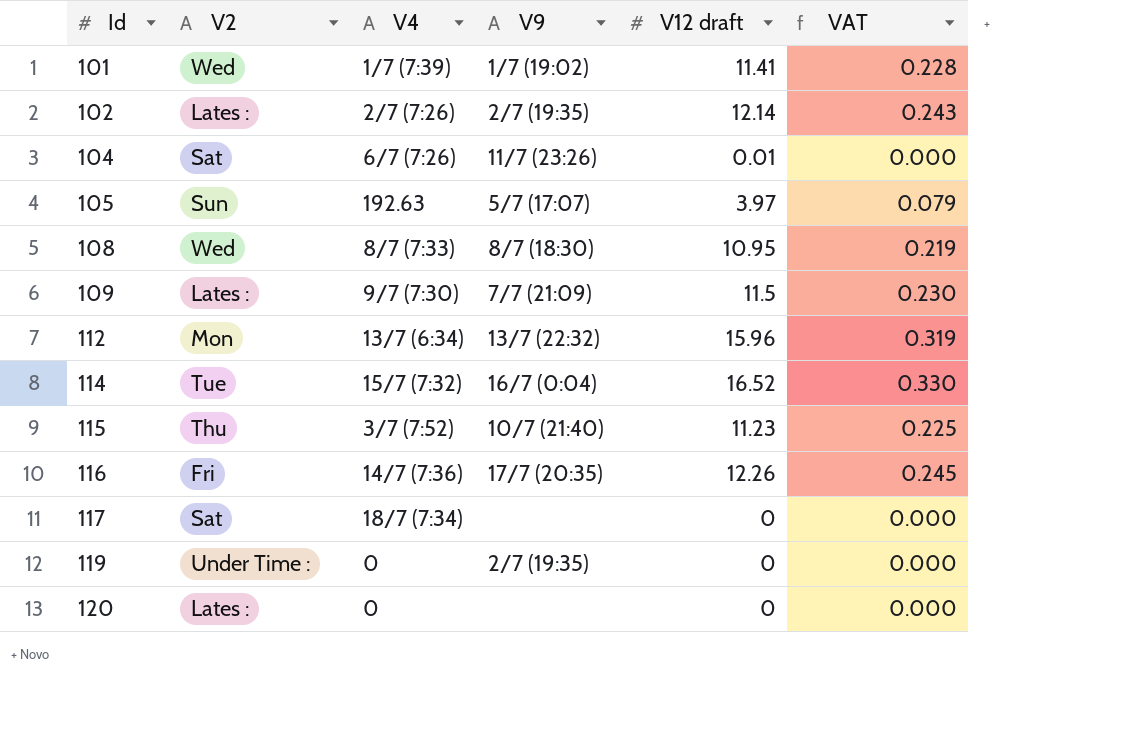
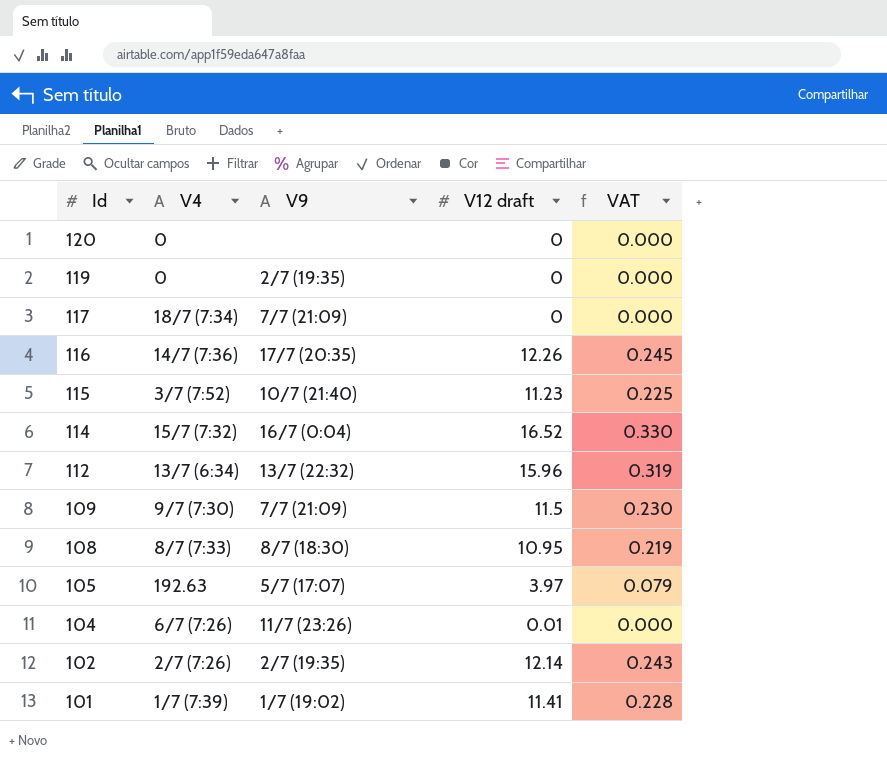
row order: Id ascending -> Id descending
column V2 | position: 2 -> none
117 | V9: none -> 7/7 (21:09)

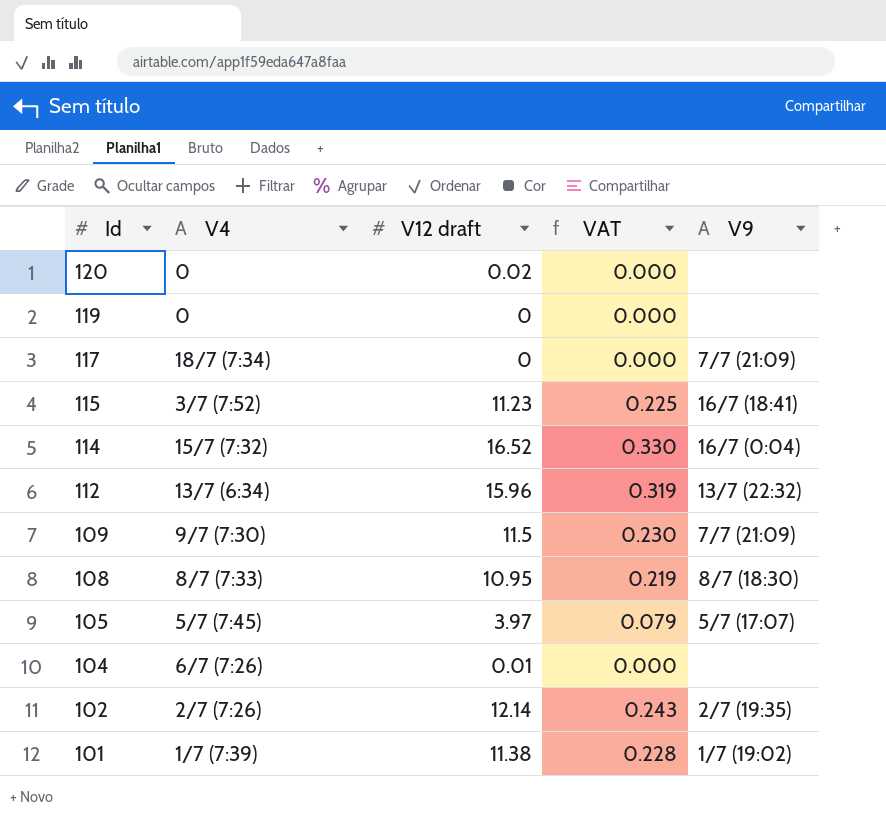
column V9 | position: 3 -> 5
row 116: 14/7 (7:36) | 17/7 (20:35) | 12.26 | 0.245 -> none
120 | V12 draft: 0 -> 0.02
119 | V9: 2/7 (19:35) -> none
115 | V9: 10/7 (21:40) -> 16/7 (18:41)
105 | V4: 192.63 -> 5/7 (7:45)
104 | V9: 11/7 (23:26) -> none
101 | V12 draft: 11.41 -> 11.38

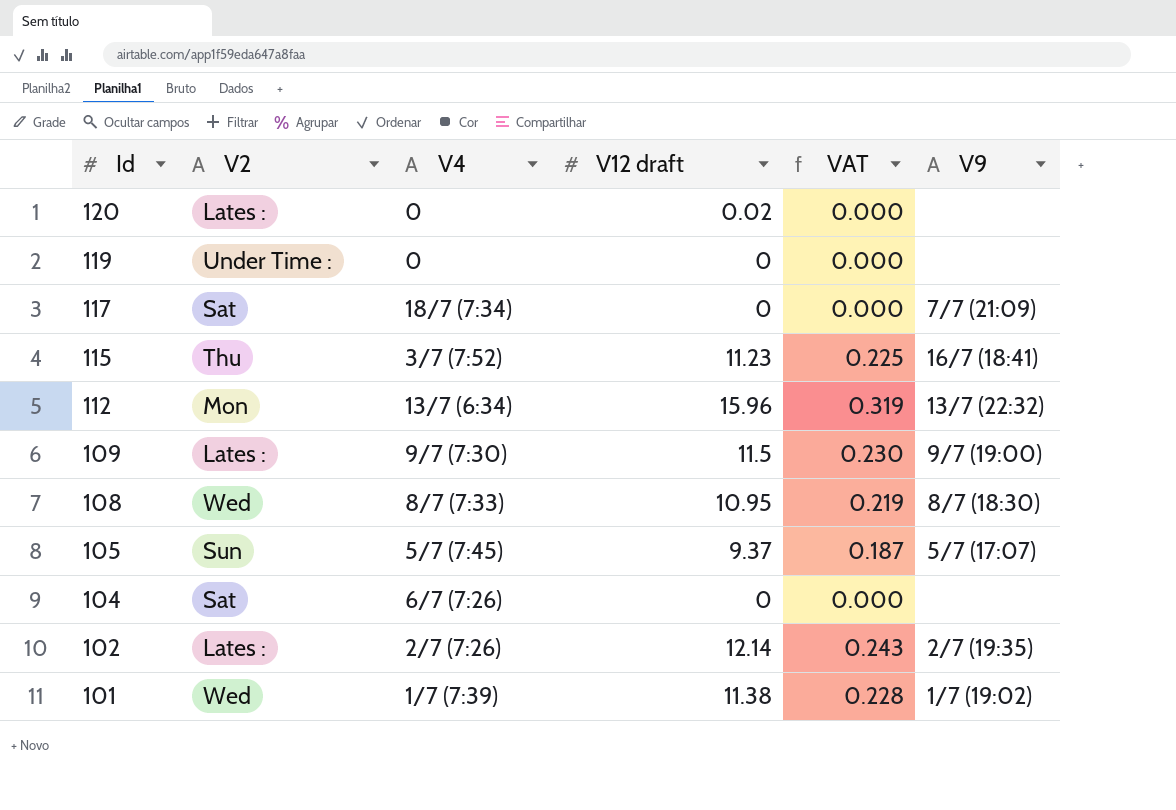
column V2 | position: none -> 2
row 114: 15/7 (7:32) | 16.52 | 0.330 | 16/7 (0:04) -> none
109 | V9: 7/7 (21:09) -> 9/7 (19:00)
105 | V12 draft: 3.97 -> 9.37
105 | VAT: 0.079 -> 0.187
104 | V12 draft: 0.01 -> 0

